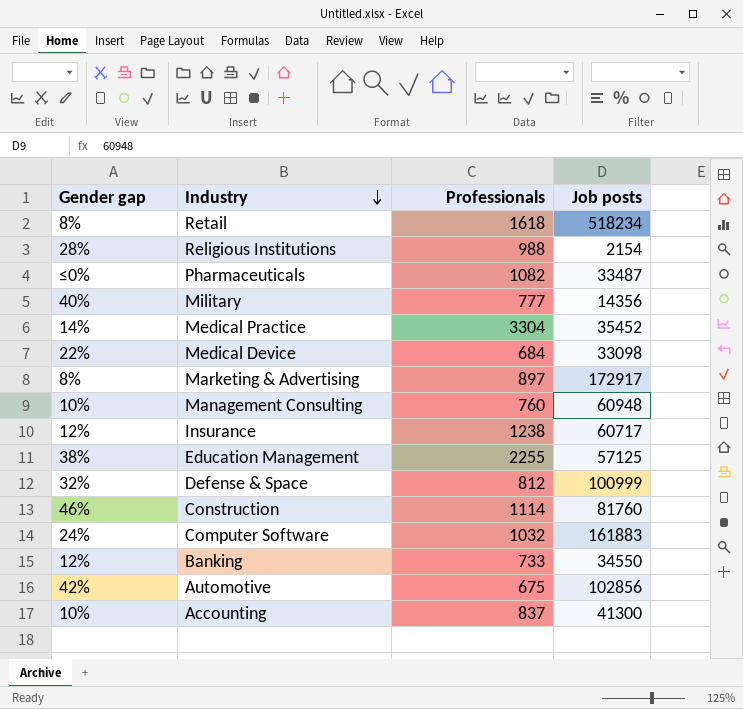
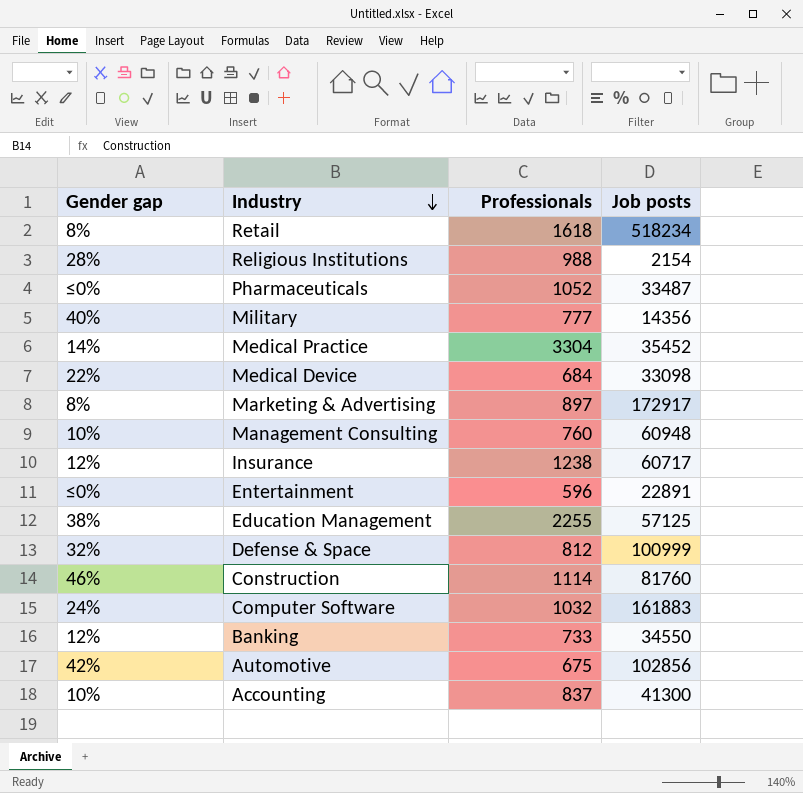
Pharmaceuticals | Professionals: 1082 -> 1052
row Entertainment: none -> ≤0% | 596 | 22891

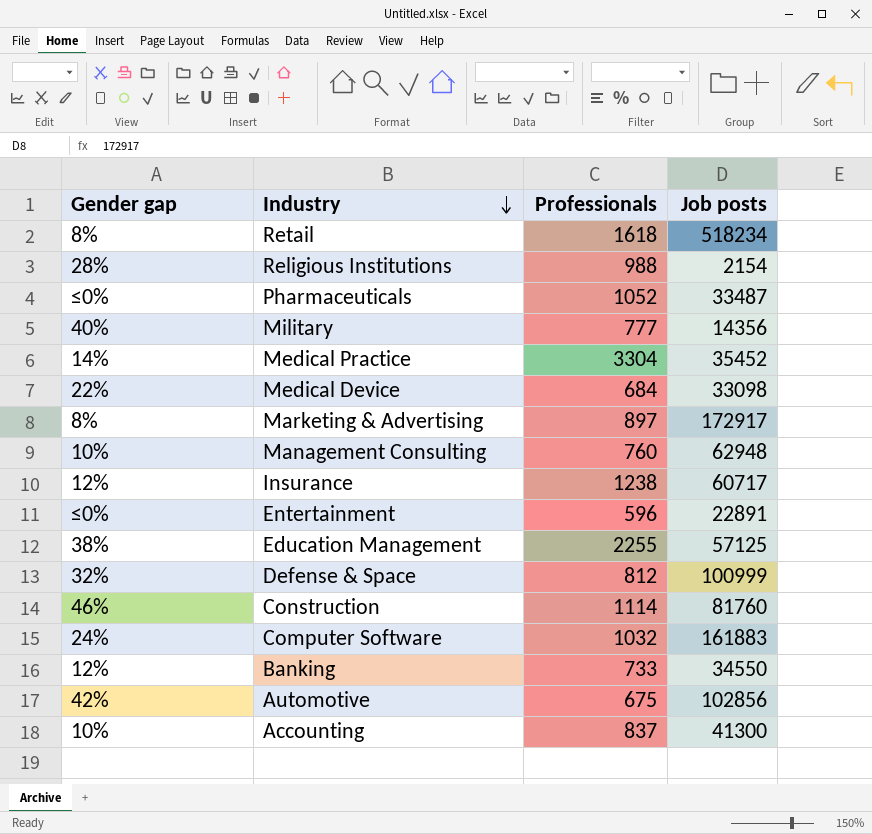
Management Consulting | Job posts: 60948 -> 62948

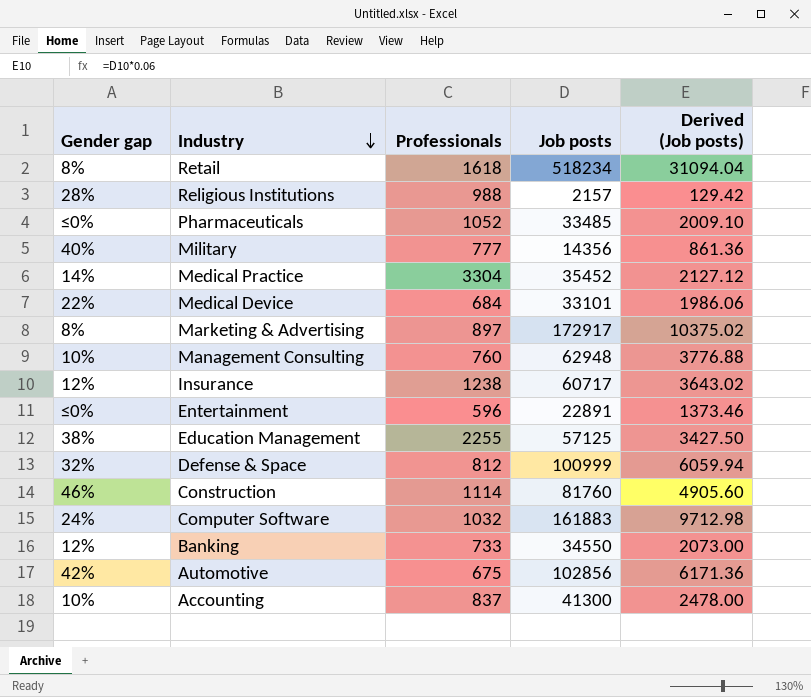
column Derived (Job posts) | formula: none -> [Job posts] * 0.06
Religious Institutions | Job posts: 2154 -> 2157
Pharmaceuticals | Job posts: 33487 -> 33485
Medical Device | Job posts: 33098 -> 33101

